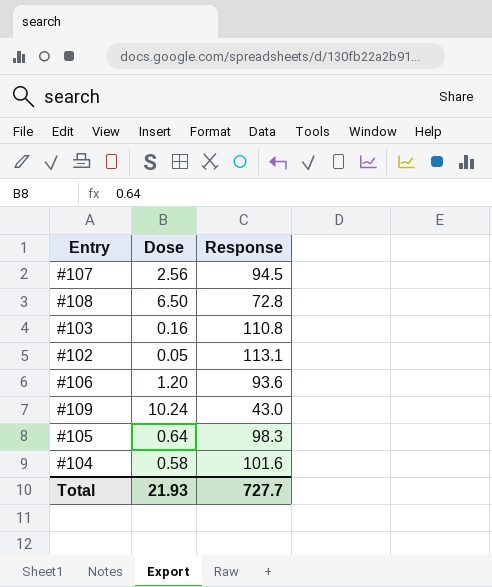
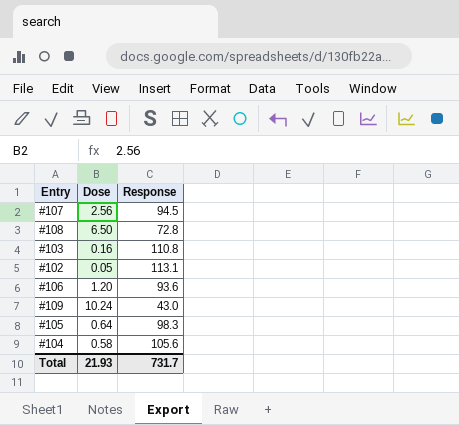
#104 | Response: 101.6 -> 105.6
Total | Response: 727.7 -> 731.7

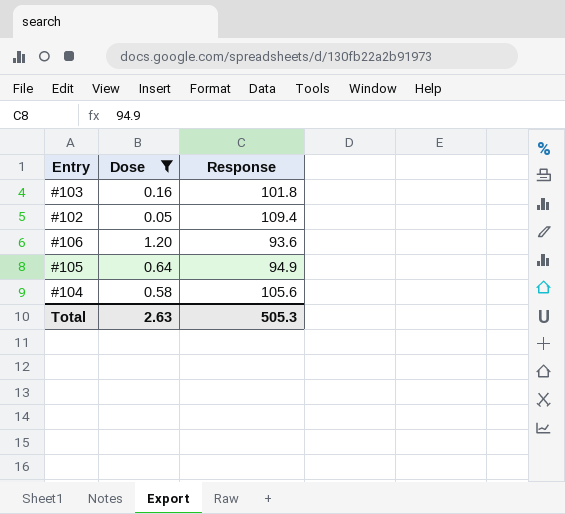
filter: none -> Dose <= 1.20
#103 | Response: 110.8 -> 101.8
#102 | Response: 113.1 -> 109.4
#105 | Response: 98.3 -> 94.9
Total | Dose: 21.93 -> 2.63
Total | Response: 731.7 -> 505.3

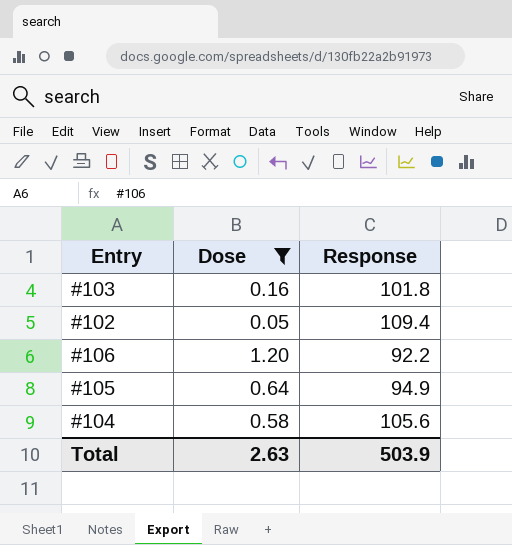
#106 | Response: 93.6 -> 92.2
Total | Response: 505.3 -> 503.9

